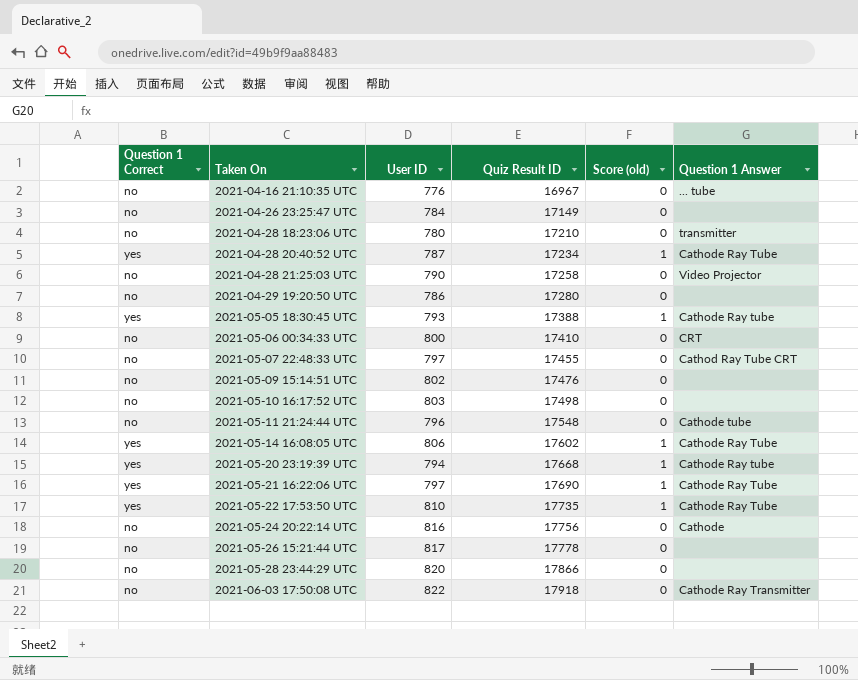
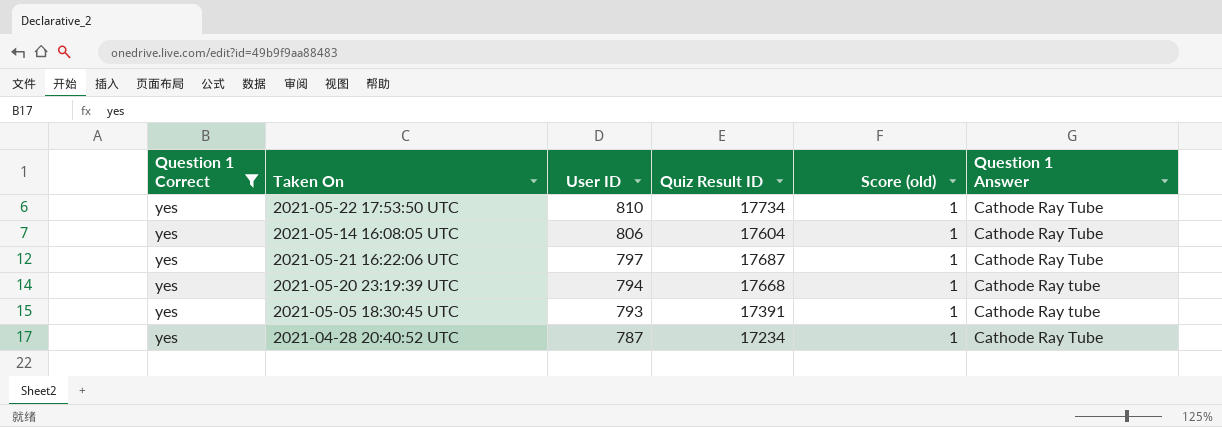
filter: none -> Question 1 Correct = yes
row order: Taken On ascending -> User ID descending
2021-05-22 17:53:50 UTC | Quiz Result ID: 17735 -> 17734
2021-05-14 16:08:05 UTC | Quiz Result ID: 17602 -> 17604
2021-05-21 16:22:06 UTC | Quiz Result ID: 17690 -> 17687
2021-05-05 18:30:45 UTC | Quiz Result ID: 17388 -> 17391

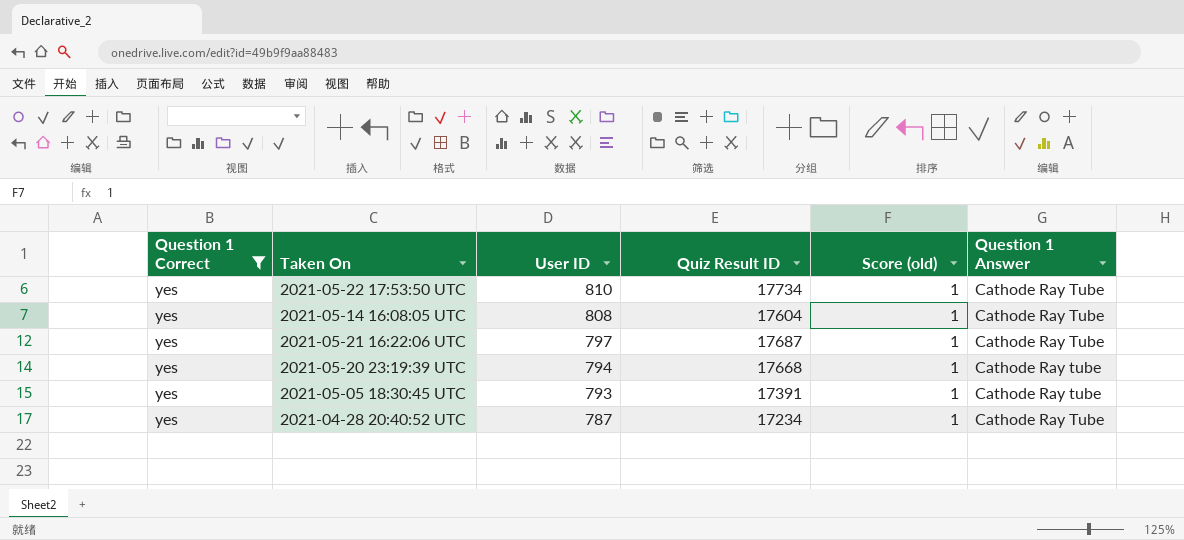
2021-05-14 16:08:05 UTC | User ID: 806 -> 808

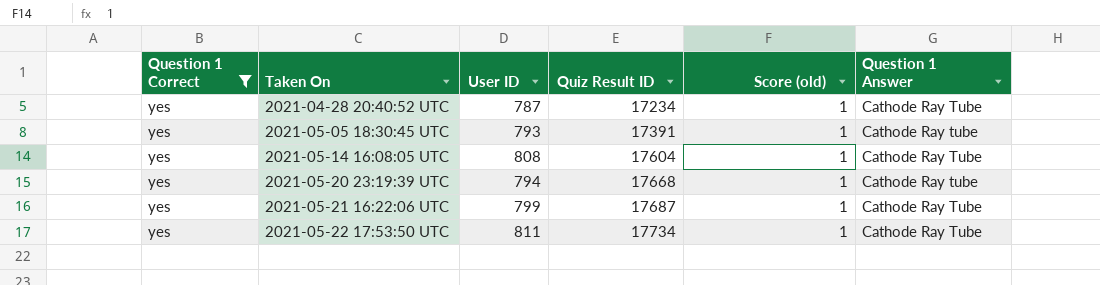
row order: User ID descending -> Taken On ascending
2021-05-21 16:22:06 UTC | User ID: 797 -> 799
2021-05-22 17:53:50 UTC | User ID: 810 -> 811

